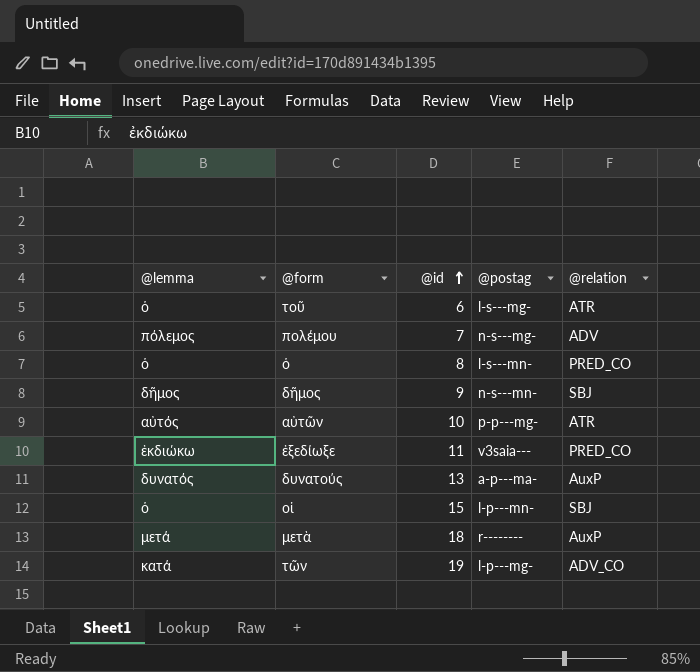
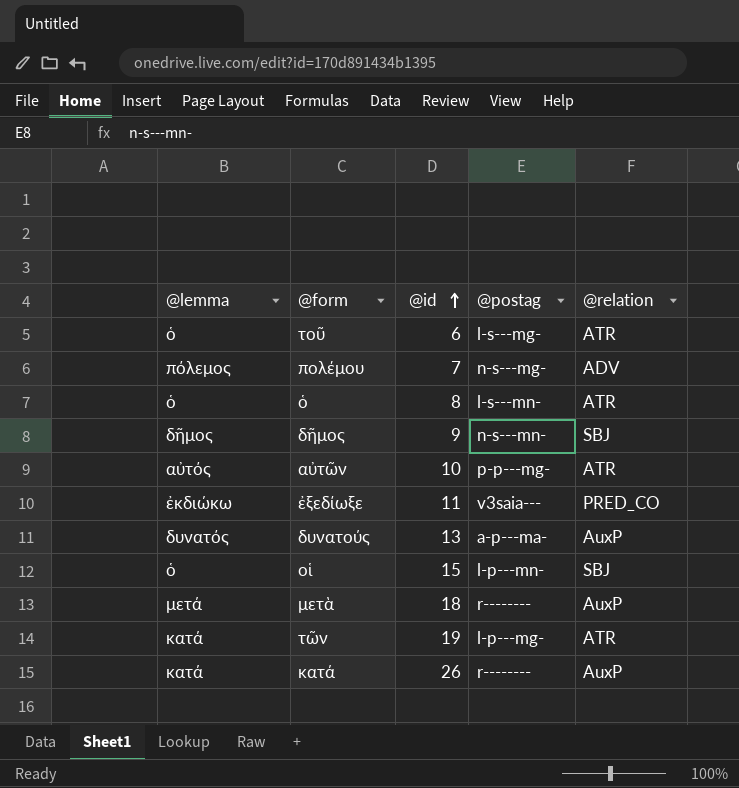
ὁ | @relation: PRED_CO -> ATR
τῶν | @relation: ADV_CO -> ATR
row κατά: none -> κατά | 26 | r-------- | AuxP

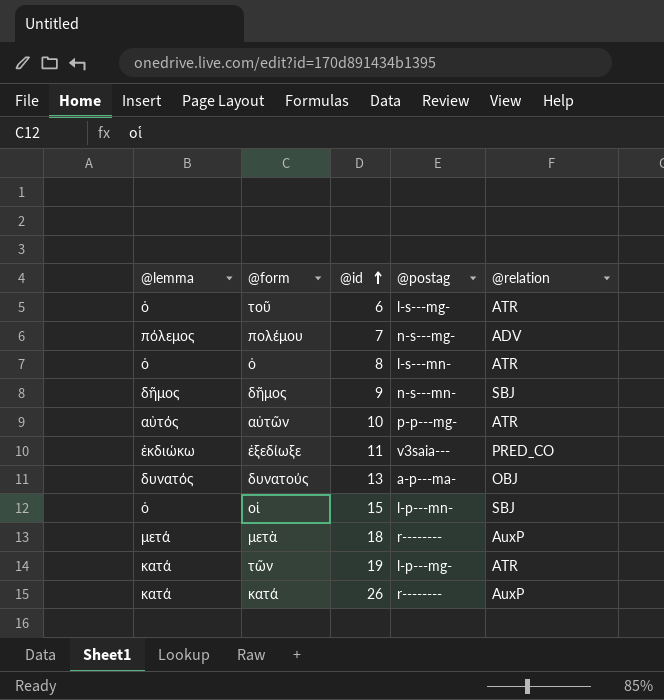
δυνατούς | @relation: AuxP -> OBJ

